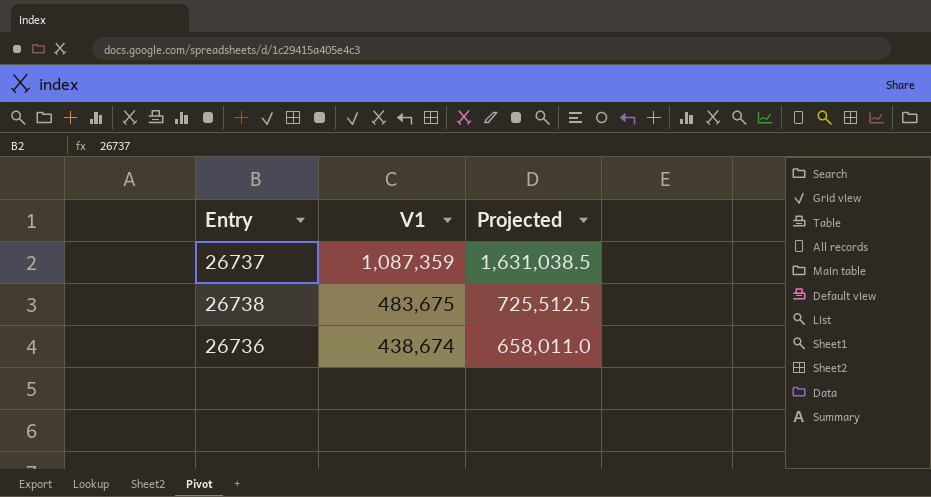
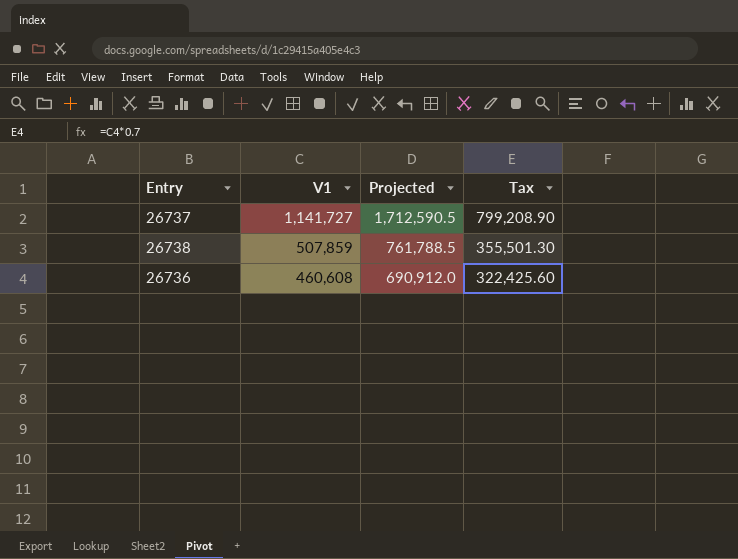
column Tax | formula: none -> [V1] * 0.7
26737 | V1: 1,087,359 -> 1,141,727
26737 | Projected: 1,631,038.5 -> 1,712,590.5
26738 | V1: 483,675 -> 507,859
26738 | Projected: 725,512.5 -> 761,788.5
26736 | V1: 438,674 -> 460,608
26736 | Projected: 658,011.0 -> 690,912.0

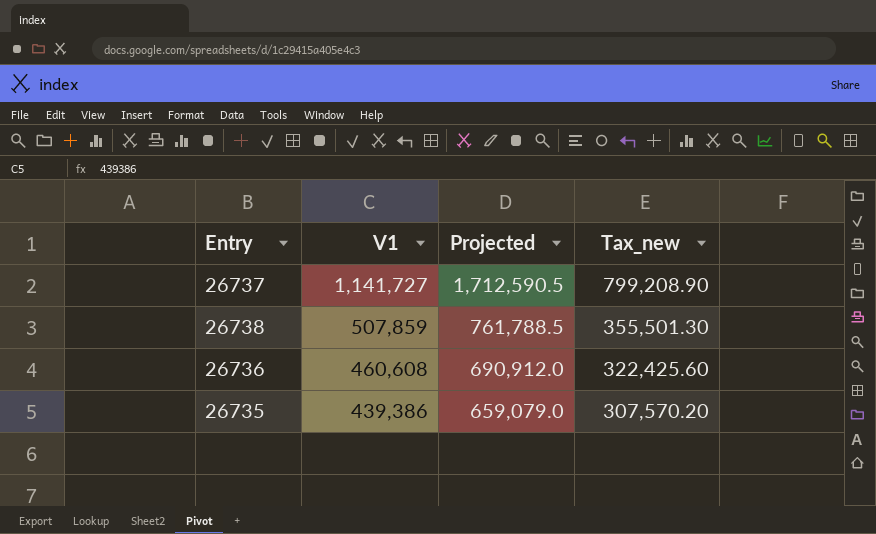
column name: Tax -> Tax_new
row 26735: none -> 439,386 | 659,079.0 | 307,570.20

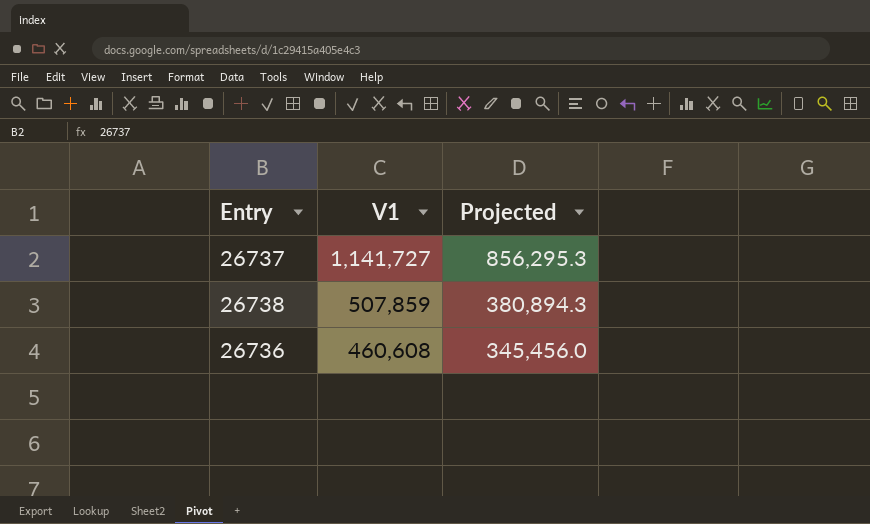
column Tax_new | formula: [V1] * 0.7 -> none
column Projected | formula: [V1] * 1.5 -> [V1] * 0.75
row 26735: 439,386 | 659,079.0 | 307,570.20 -> none

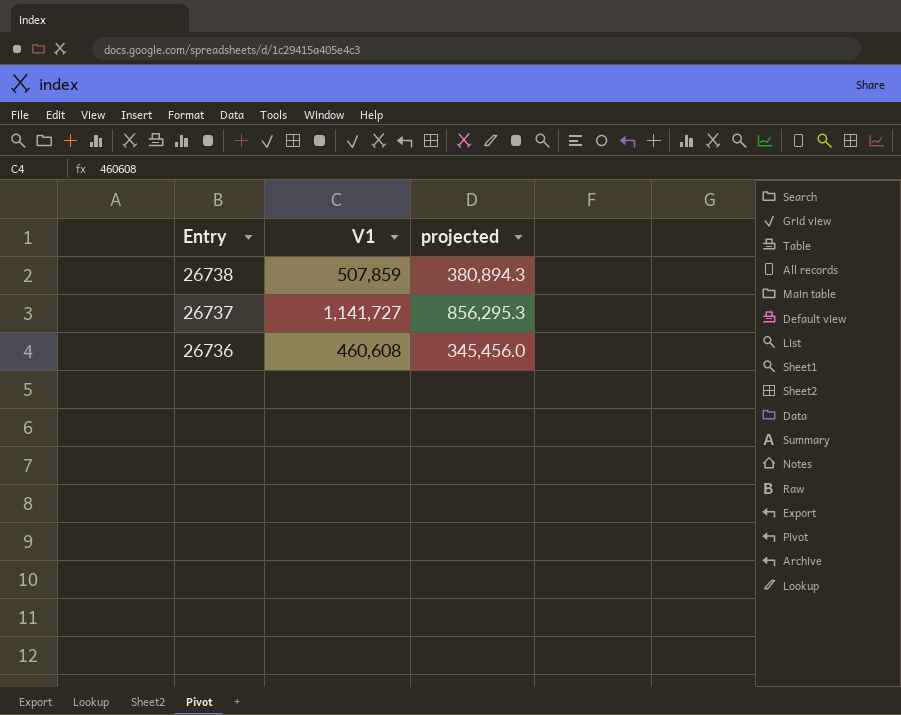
row order: V1 descending -> Entry descending
column name: Projected -> projected

